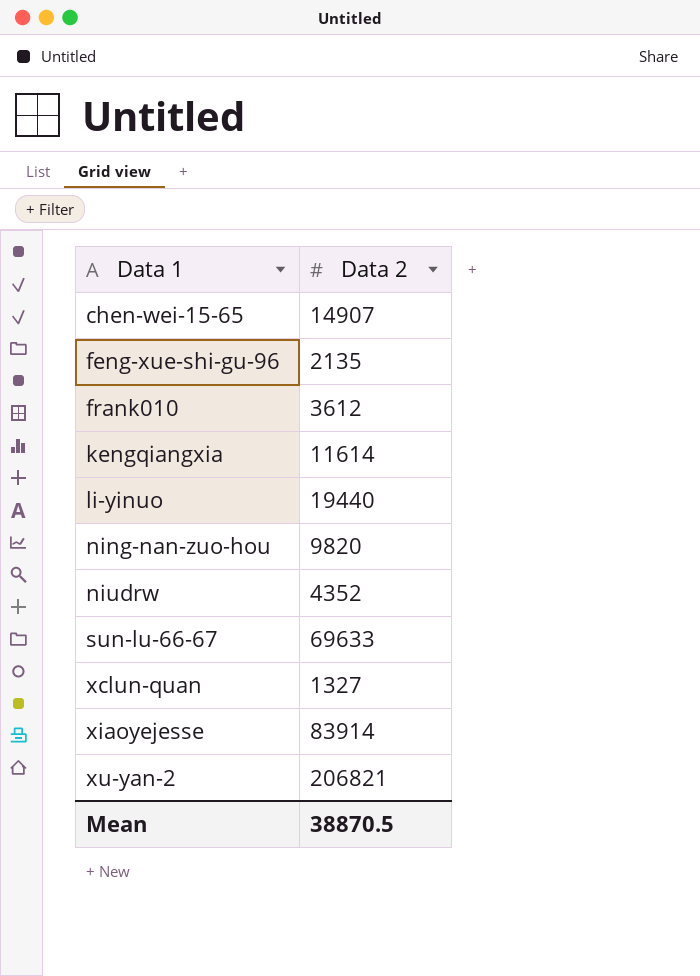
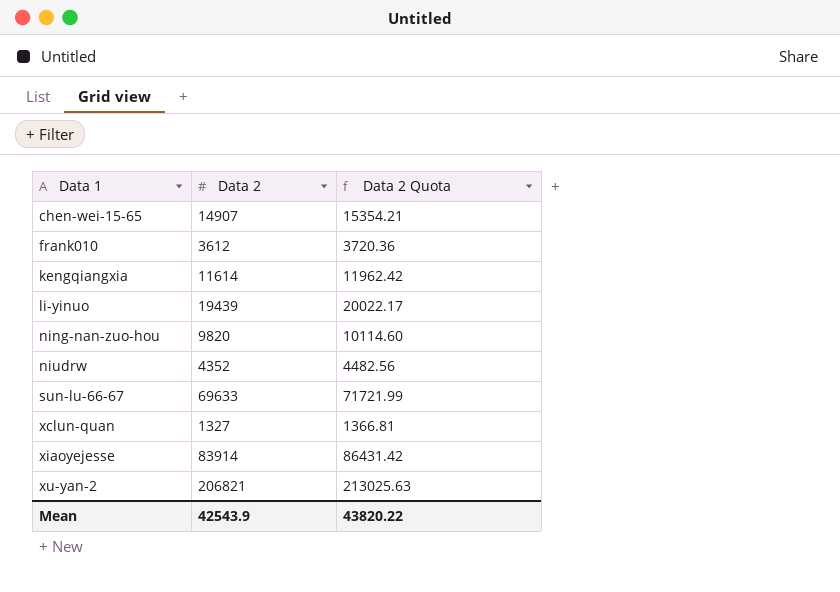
column Data 2 Quota | formula: none -> [Data 2] * 1.03
row feng-xue-shi-gu-96: 2135 -> none
li-yinuo | Data 2: 19440 -> 19439
Mean | Data 2: 38870.5 -> 42543.9

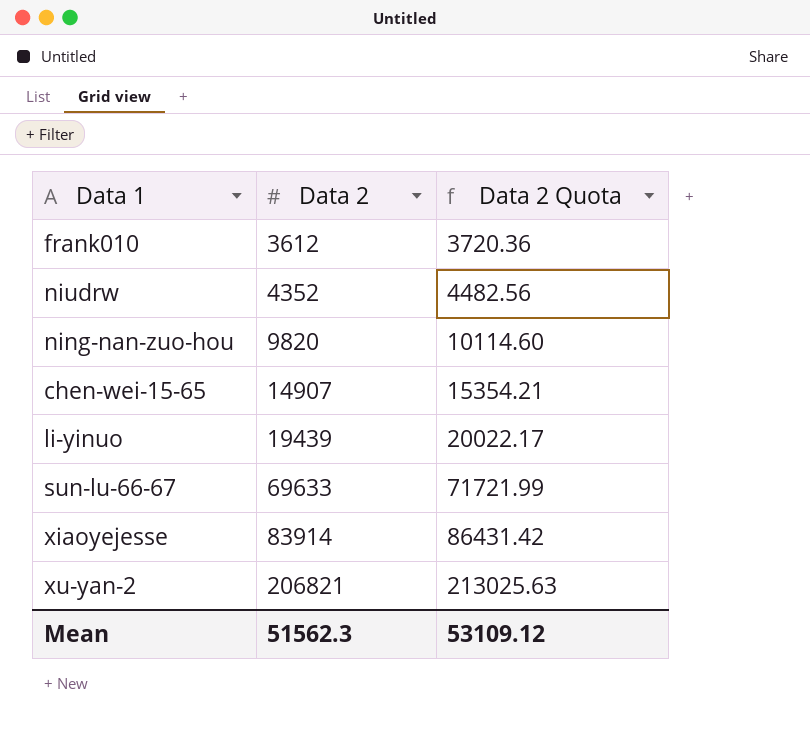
row order: Data 1 ascending -> Data 2 ascending
row kengqiangxia: 11614 | 11962.42 -> none
row xclun-quan: 1327 | 1366.81 -> none
Mean | Data 2: 42543.9 -> 51562.3
Mean | Data 2 Quota: 43820.22 -> 53109.12

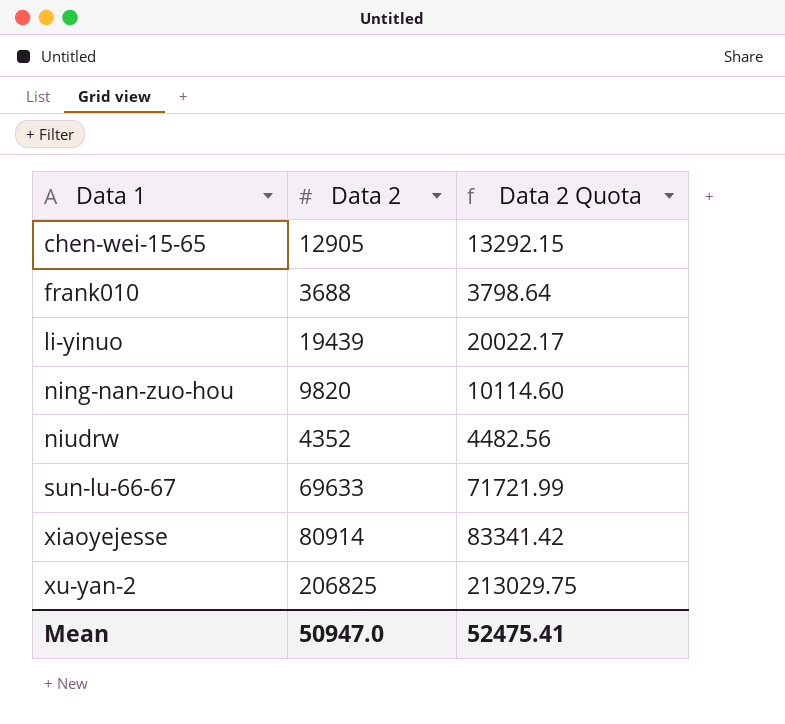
row order: Data 2 ascending -> Data 1 ascending
chen-wei-15-65 | Data 2: 14907 -> 12905
chen-wei-15-65 | Data 2 Quota: 15354.21 -> 13292.15
frank010 | Data 2: 3612 -> 3688
frank010 | Data 2 Quota: 3720.36 -> 3798.64
xiaoyejesse | Data 2: 83914 -> 80914
xiaoyejesse | Data 2 Quota: 86431.42 -> 83341.42
xu-yan-2 | Data 2: 206821 -> 206825
xu-yan-2 | Data 2 Quota: 213025.63 -> 213029.75
Mean | Data 2: 51562.3 -> 50947.0
Mean | Data 2 Quota: 53109.12 -> 52475.41

